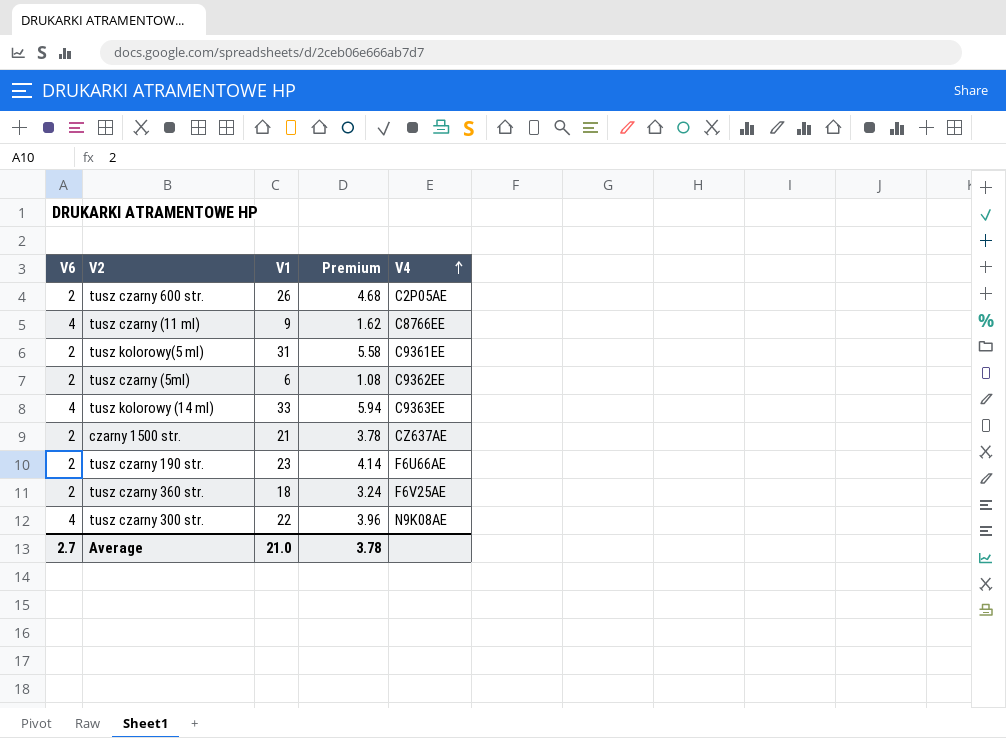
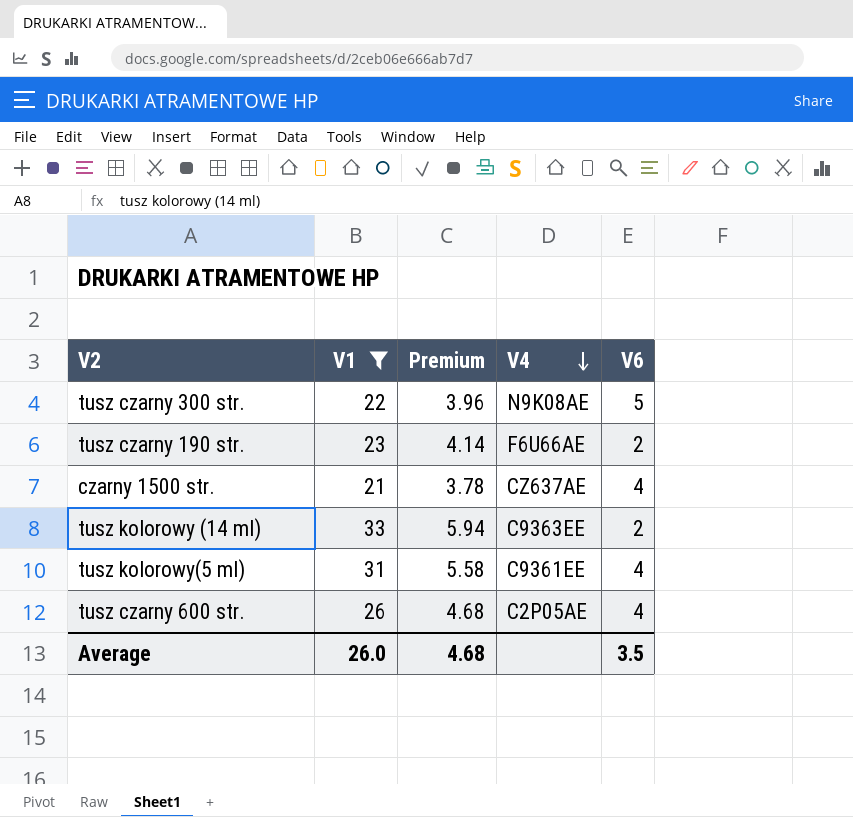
filter: none -> V1 >= 21
row order: V4 ascending -> V4 descending
column V6 | position: 1 -> 5
tusz czarny 300 str. | V6: 4 -> 5
czarny 1500 str. | V6: 2 -> 4
tusz kolorowy (14 ml) | V6: 4 -> 2
tusz kolorowy(5 ml) | V6: 2 -> 4
tusz czarny 600 str. | V6: 2 -> 4
Average | V1: 21.0 -> 26.0
Average | Premium: 3.78 -> 4.68
Average | V6: 2.7 -> 3.5

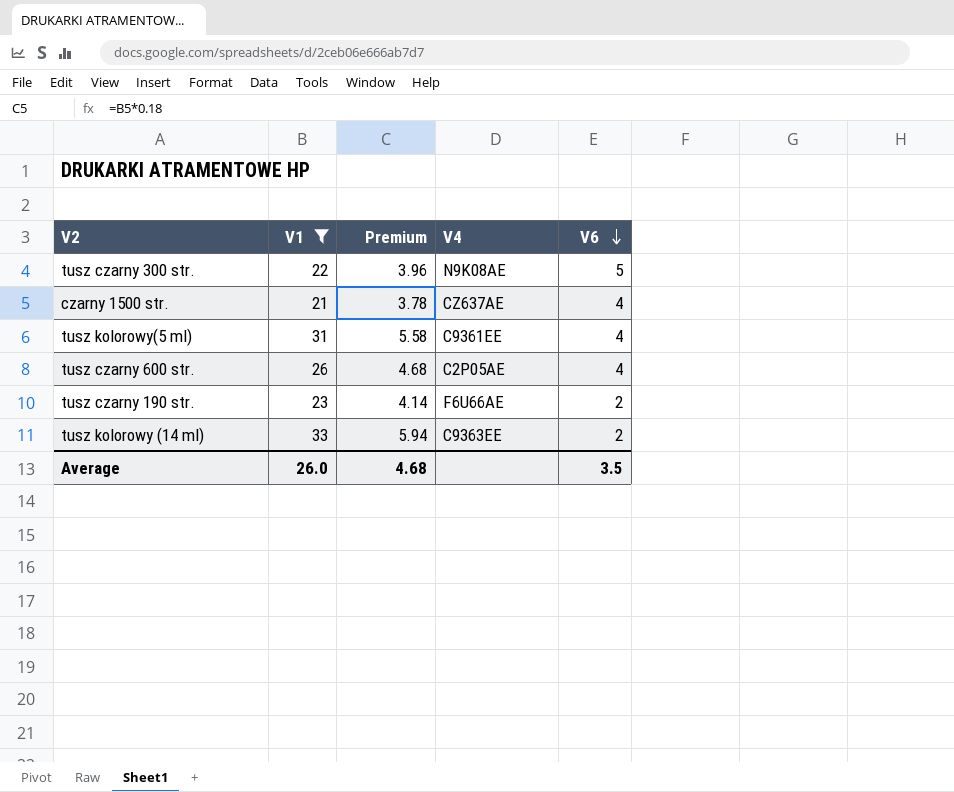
row order: V4 descending -> V6 descending

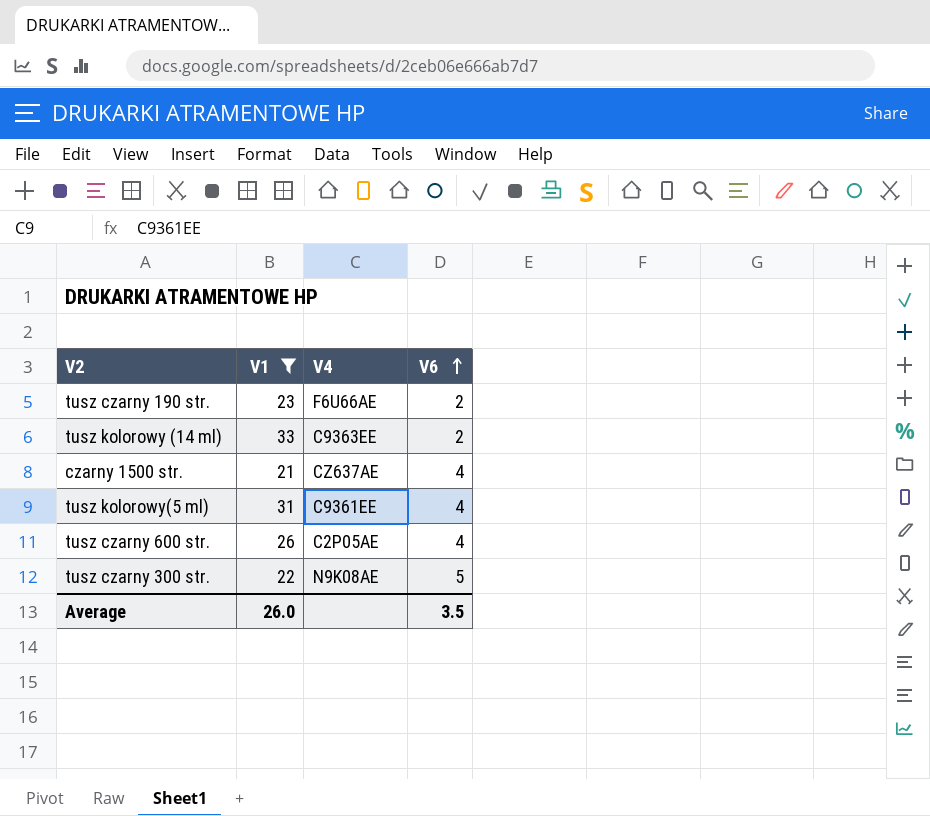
row order: V6 descending -> V6 ascending
column Premium | formula: [V1] * 0.18 -> none

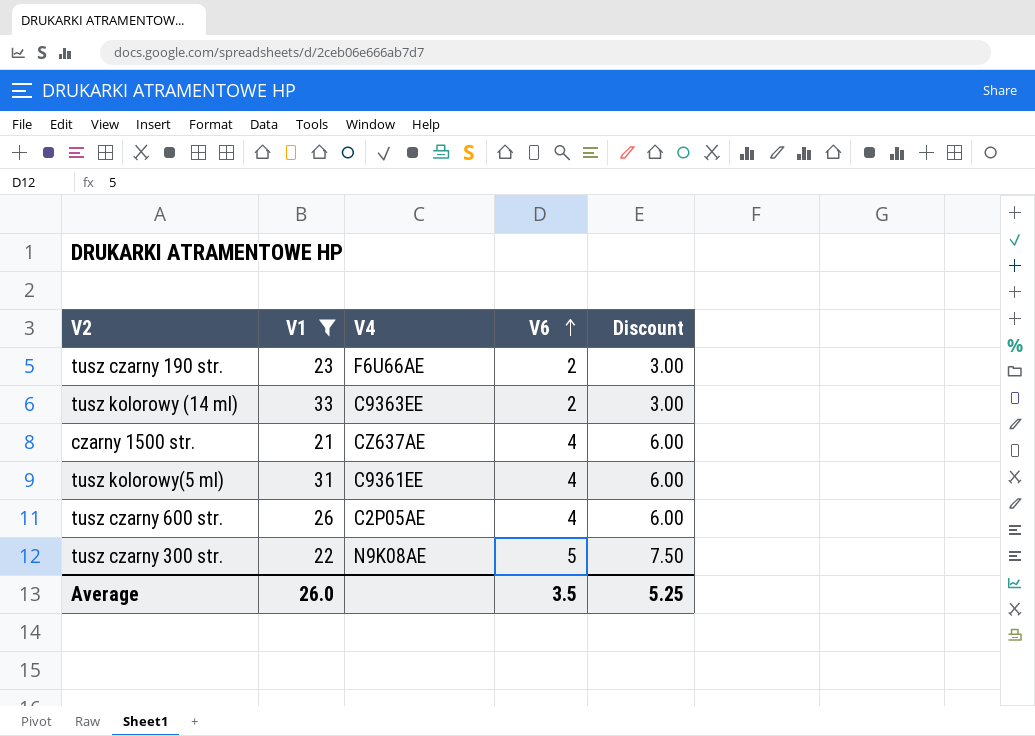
column Discount | formula: none -> [V6] * 1.5

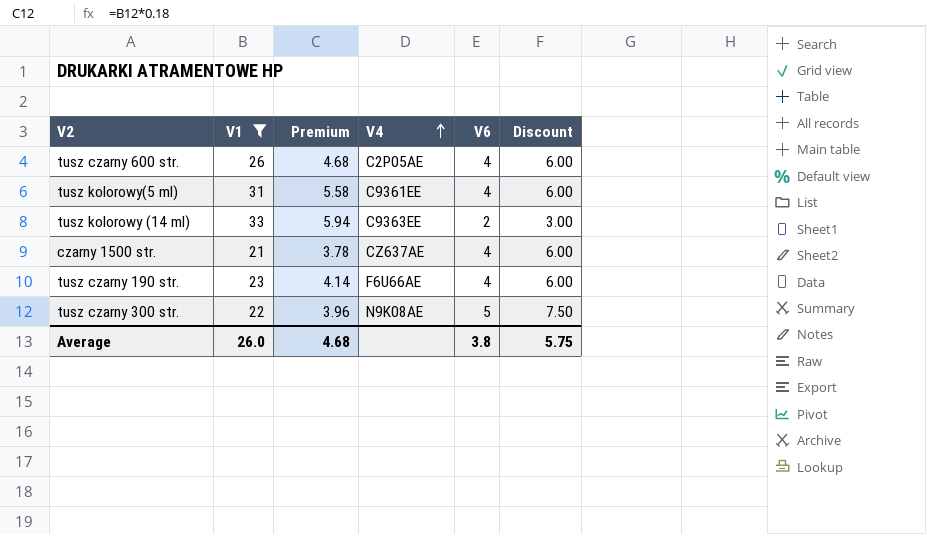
row order: V6 ascending -> V4 ascending
column Premium | formula: none -> [V1] * 0.18
tusz czarny 190 str. | V6: 2 -> 4
tusz czarny 190 str. | Discount: 3.00 -> 6.00
Average | V6: 3.5 -> 3.8
Average | Discount: 5.25 -> 5.75

